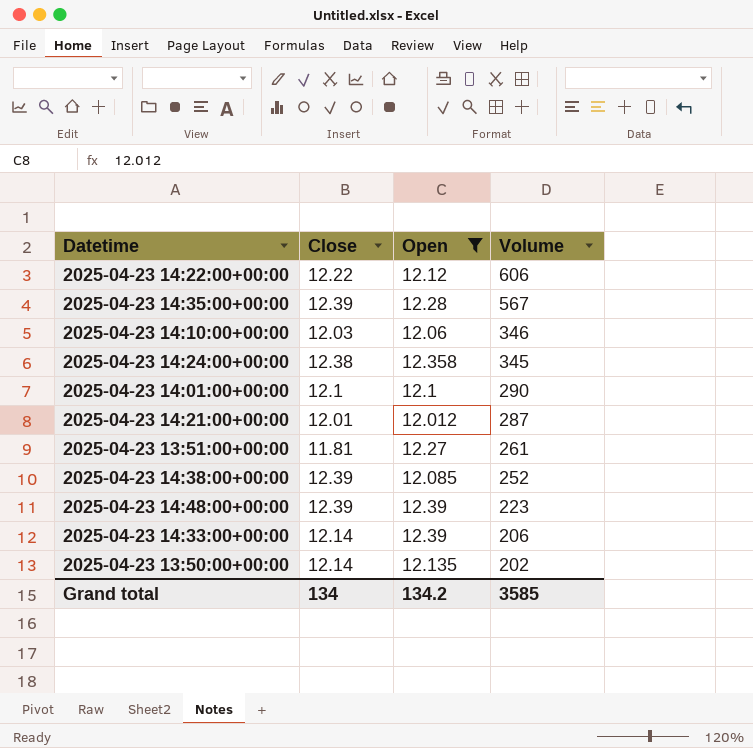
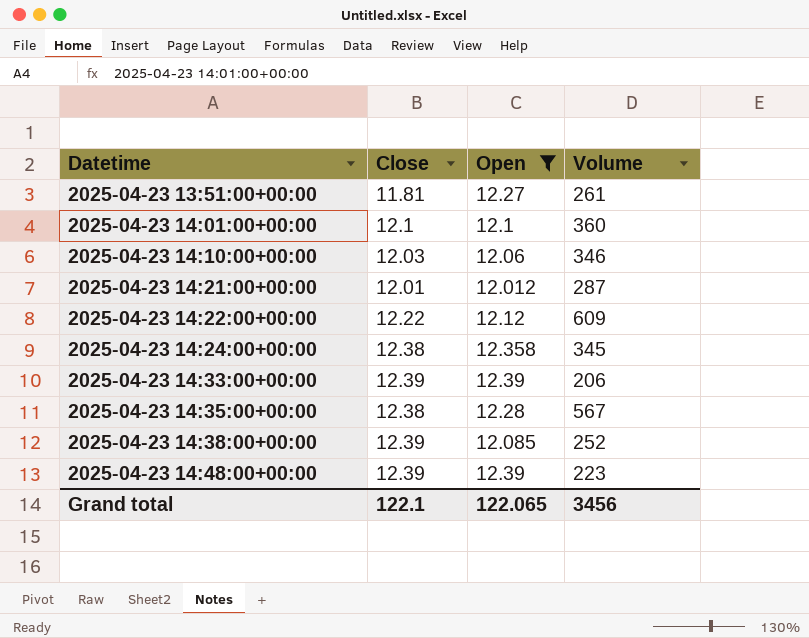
row order: Volume descending -> Datetime ascending
row 2025-04-23 13:50:00+00:00: 12.14 | 12.135 | 202 -> none
2025-04-23 14:01:00+00:00 | Volume: 290 -> 360
2025-04-23 14:22:00+00:00 | Volume: 606 -> 609
2025-04-23 14:33:00+00:00 | Close: 12.14 -> 12.39
2025-04-23 14:35:00+00:00 | Close: 12.39 -> 12.38
Grand total | Close: 134 -> 122.1
Grand total | Open: 134.2 -> 122.065
Grand total | Volume: 3585 -> 3456

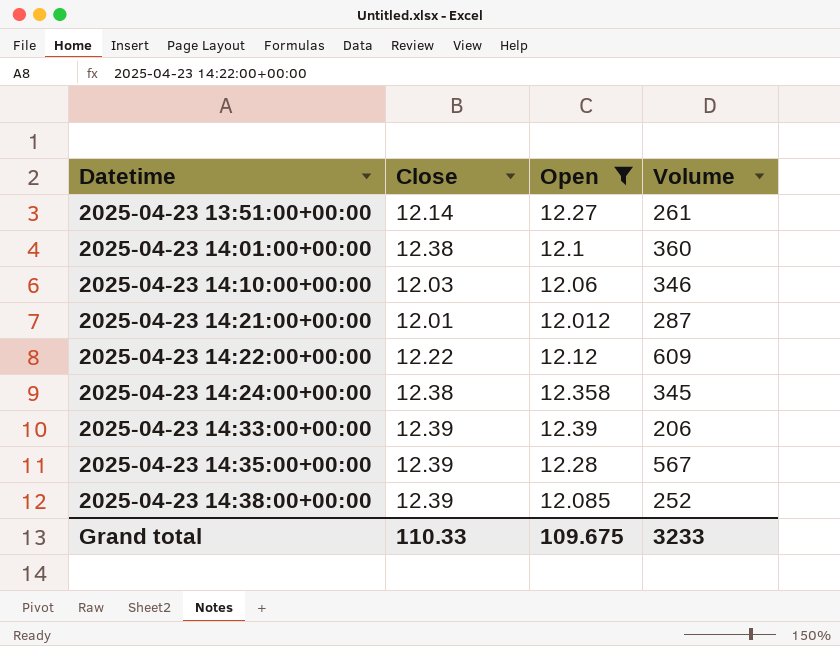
row 2025-04-23 14:48:00+00:00: 12.39 | 12.39 | 223 -> none
2025-04-23 13:51:00+00:00 | Close: 11.81 -> 12.14
2025-04-23 14:01:00+00:00 | Close: 12.1 -> 12.38
2025-04-23 14:35:00+00:00 | Close: 12.38 -> 12.39
Grand total | Close: 122.1 -> 110.33
Grand total | Open: 122.065 -> 109.675
Grand total | Volume: 3456 -> 3233

